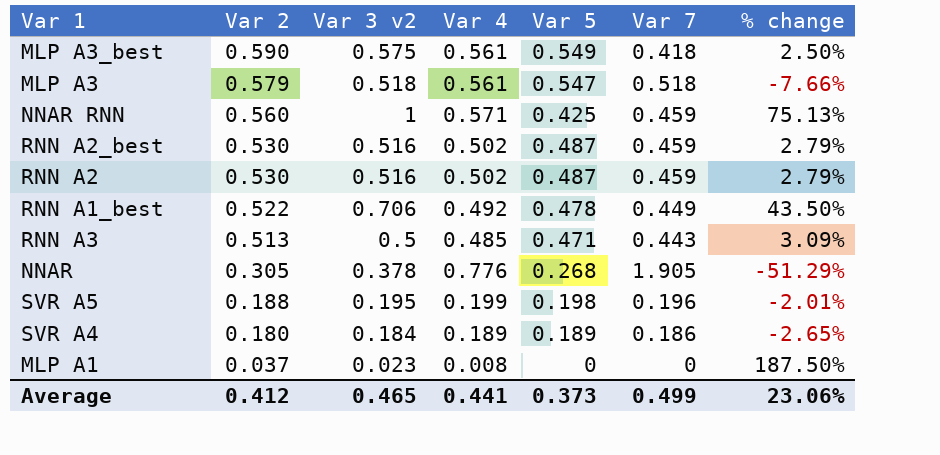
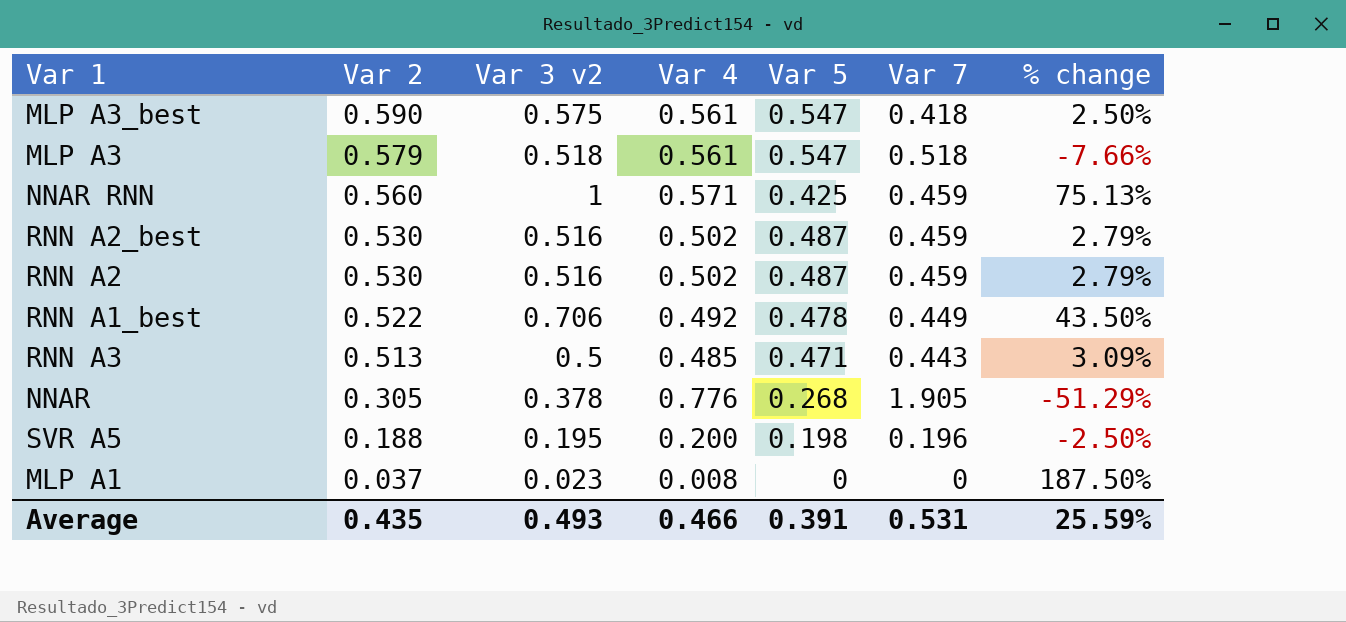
row SVR A4: 0.180 | 0.184 | 0.189 | 0.189 | 0.186 | -2.65% -> none
MLP A3_best | Var 5: 0.549 -> 0.547
SVR A5 | Var 4: 0.199 -> 0.200
SVR A5 | % change: -2.01% -> -2.50%
Average | Var 2: 0.412 -> 0.435
Average | Var 3 v2: 0.465 -> 0.493
Average | Var 4: 0.441 -> 0.466
Average | Var 5: 0.373 -> 0.391
Average | Var 7: 0.499 -> 0.531
Average | % change: 23.06% -> 25.59%

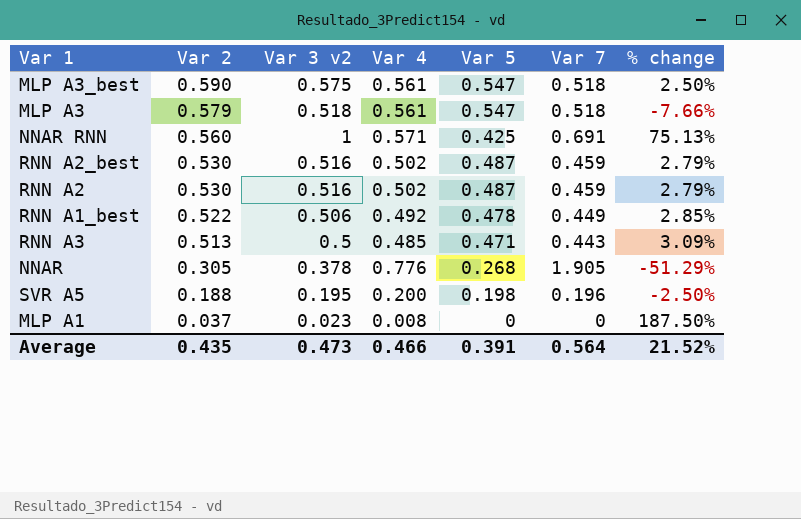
MLP A3_best | Var 7: 0.418 -> 0.518
NNAR RNN | Var 7: 0.459 -> 0.691
RNN A1_best | Var 3 v2: 0.706 -> 0.506
RNN A1_best | % change: 43.50% -> 2.85%
Average | Var 3 v2: 0.493 -> 0.473
Average | Var 7: 0.531 -> 0.564
Average | % change: 25.59% -> 21.52%

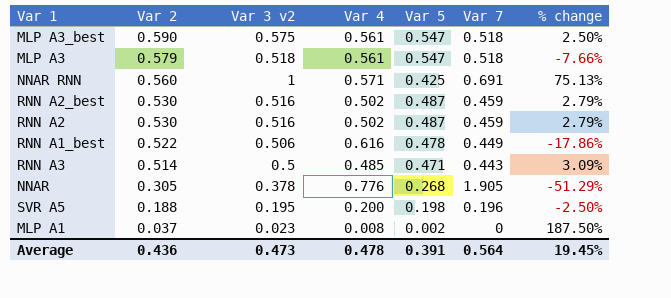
RNN A1_best | Var 4: 0.492 -> 0.616
RNN A1_best | % change: 2.85% -> -17.86%
RNN A3 | Var 2: 0.513 -> 0.514
MLP A1 | Var 5: 0 -> 0.002
Average | Var 2: 0.435 -> 0.436
Average | Var 4: 0.466 -> 0.478
Average | % change: 21.52% -> 19.45%

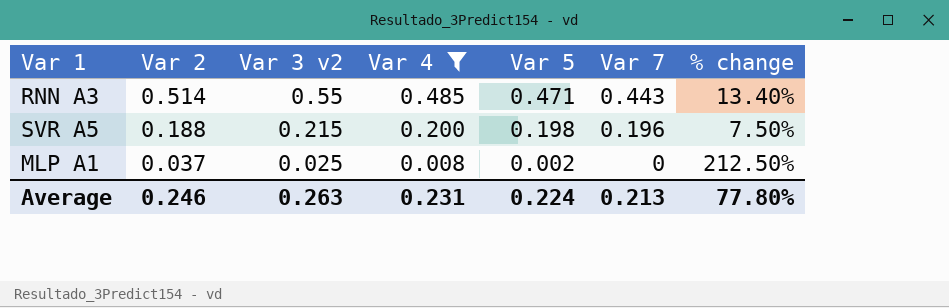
filter: none -> Var 4 <= 0.485
RNN A3 | Var 3 v2: 0.5 -> 0.55
RNN A3 | % change: 3.09% -> 13.40%
SVR A5 | Var 3 v2: 0.195 -> 0.215
SVR A5 | % change: -2.50% -> 7.50%
MLP A1 | Var 3 v2: 0.023 -> 0.025
MLP A1 | % change: 187.50% -> 212.50%
Average | Var 2: 0.436 -> 0.246
Average | Var 3 v2: 0.473 -> 0.263
Average | Var 4: 0.478 -> 0.231
Average | Var 5: 0.391 -> 0.224
Average | Var 7: 0.564 -> 0.213
Average | % change: 19.45% -> 77.80%

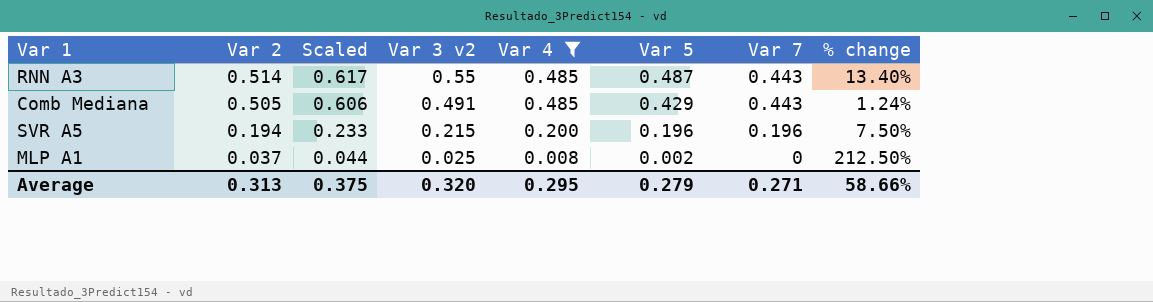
column Scaled | formula: none -> [Var 2] * 1.2
RNN A3 | Var 5: 0.471 -> 0.487
row Comb Mediana: none -> 0.505 | 0.606 | 0.491 | 0.485 | 0.429 | 0.443 | 1.24%
SVR A5 | Var 2: 0.188 -> 0.194
SVR A5 | Var 5: 0.198 -> 0.196
Average | Var 2: 0.246 -> 0.313
Average | Var 3 v2: 0.263 -> 0.320
Average | Var 4: 0.231 -> 0.295
Average | Var 5: 0.224 -> 0.279
Average | Var 7: 0.213 -> 0.271
Average | % change: 77.80% -> 58.66%

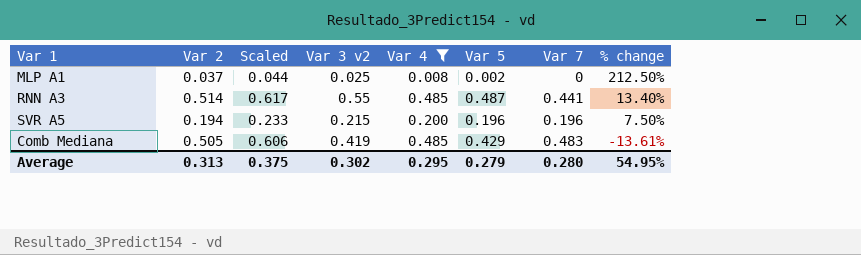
row order: Var 2 descending -> % change descending
RNN A3 | Var 7: 0.443 -> 0.441
Comb Mediana | Var 3 v2: 0.491 -> 0.419
Comb Mediana | Var 7: 0.443 -> 0.483
Comb Mediana | % change: 1.24% -> -13.61%
Average | Var 3 v2: 0.320 -> 0.302
Average | Var 7: 0.271 -> 0.280
Average | % change: 58.66% -> 54.95%

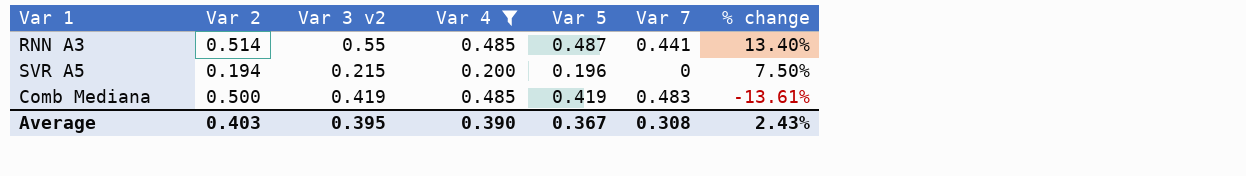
column Scaled | formula: [Var 2] * 1.2 -> none
row MLP A1: 0.037 | 0.044 | 0.025 | 0.008 | 0.002 | 0 | 212.50% -> none
SVR A5 | Var 7: 0.196 -> 0
Comb Mediana | Var 2: 0.505 -> 0.500
Comb Mediana | Var 5: 0.429 -> 0.419
Average | Var 2: 0.313 -> 0.403
Average | Var 3 v2: 0.302 -> 0.395
Average | Var 4: 0.295 -> 0.390
Average | Var 5: 0.279 -> 0.367
Average | Var 7: 0.280 -> 0.308
Average | % change: 54.95% -> 2.43%

